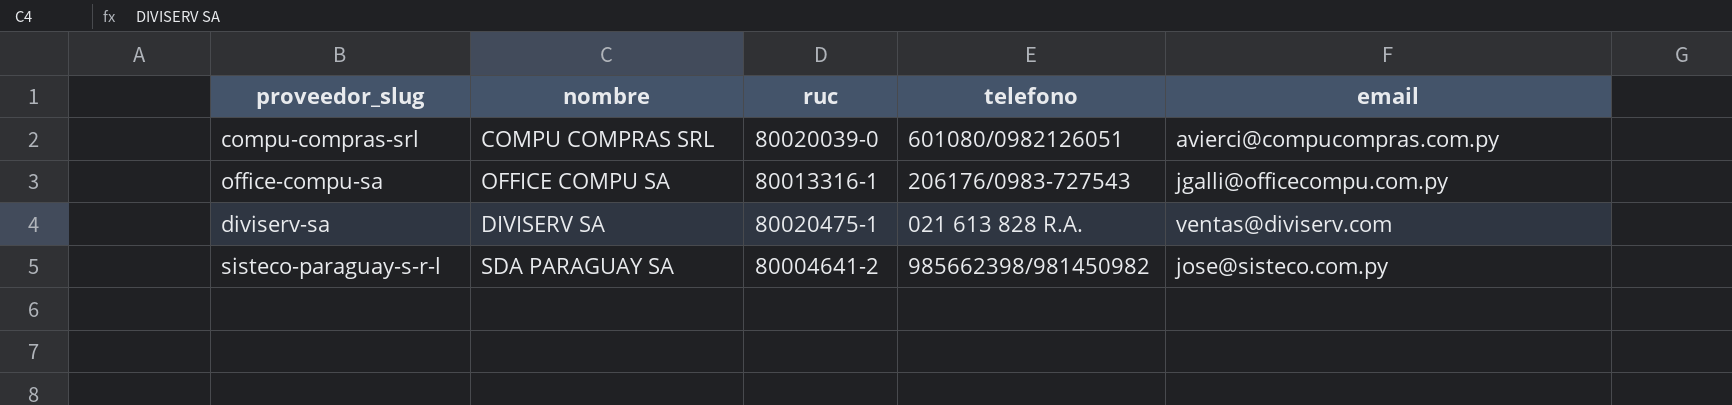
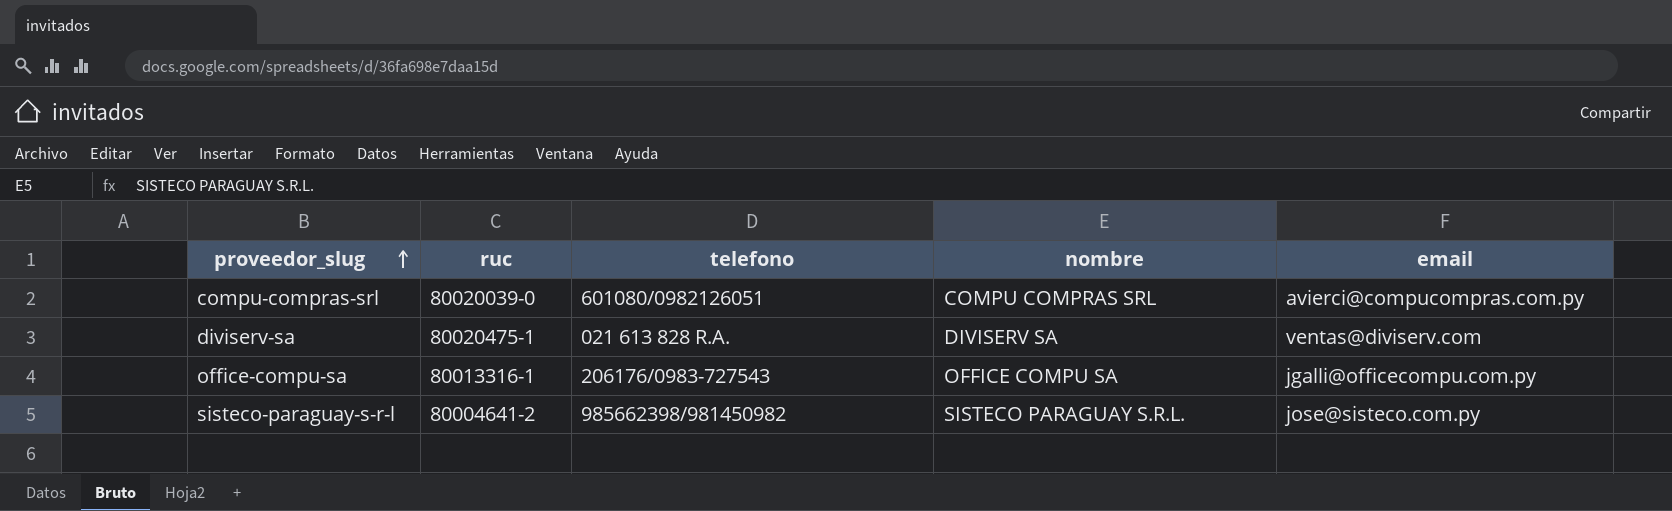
row order: none -> proveedor_slug ascending
column nombre | position: 2 -> 4
sisteco-paraguay-s-r-l | nombre: SDA PARAGUAY SA -> SISTECO PARAGUAY S.R.L.

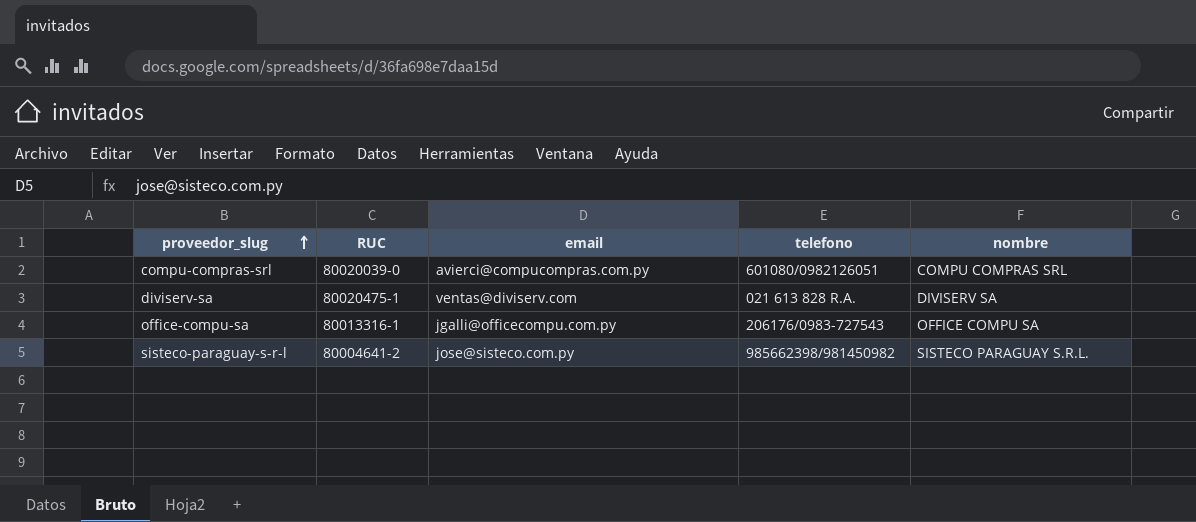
column name: ruc -> RUC
column email | position: 5 -> 3

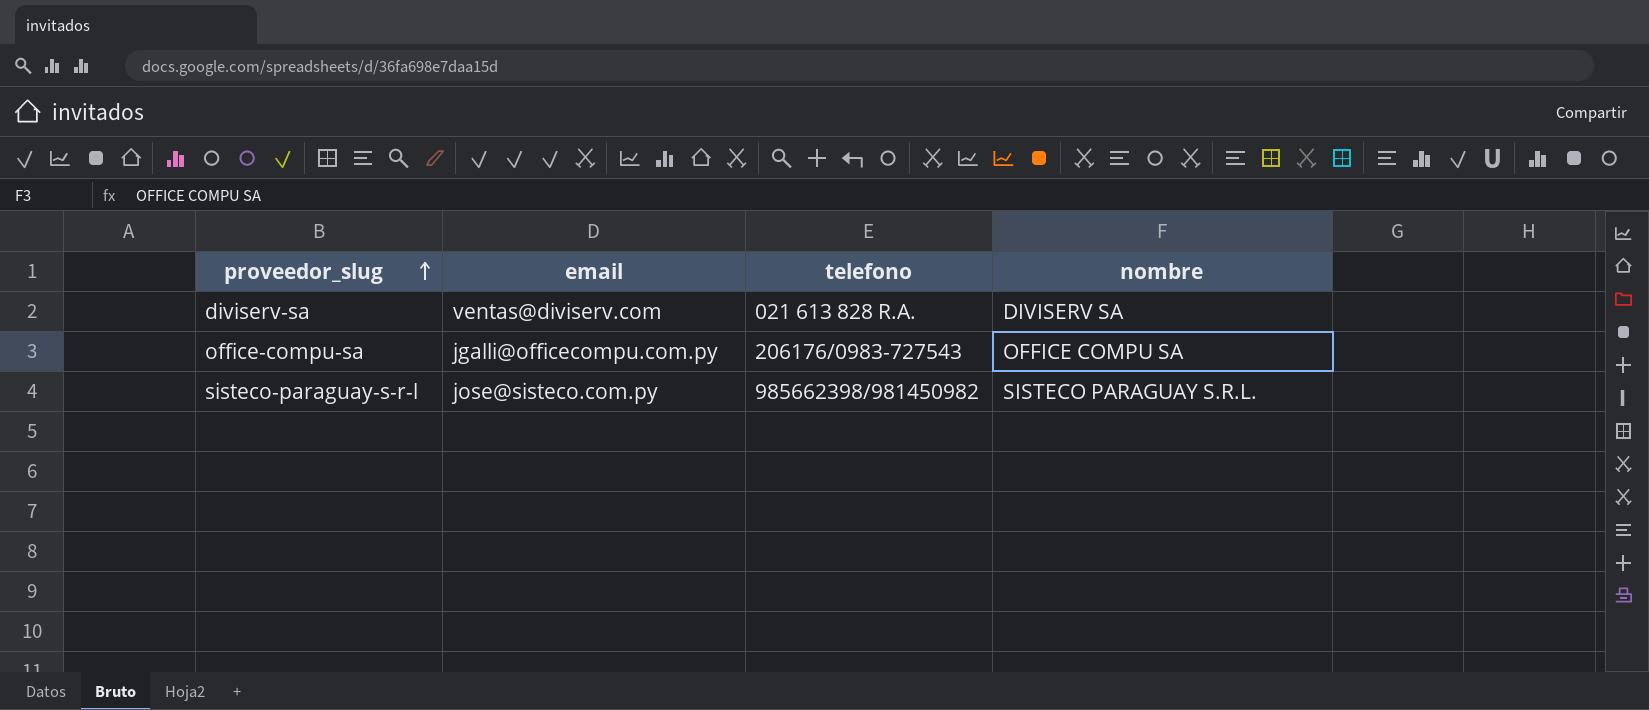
column RUC | position: 2 -> none
row compu-compras-srl: 80020039-0 | avierci@compucompras.com.py | 601080/0982126051 | COMPU COMPRAS SRL -> none

